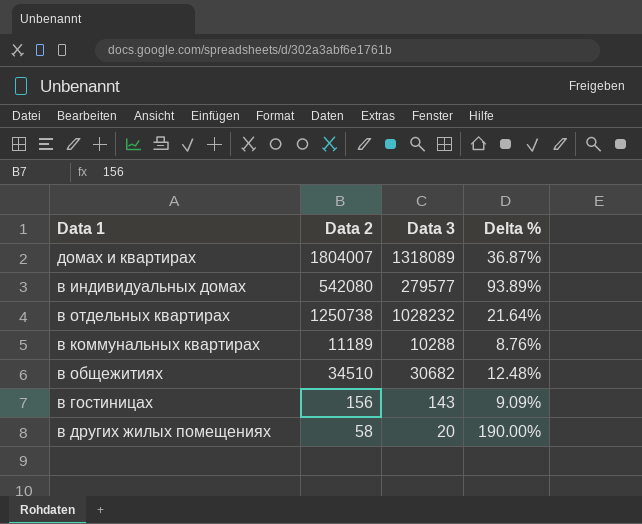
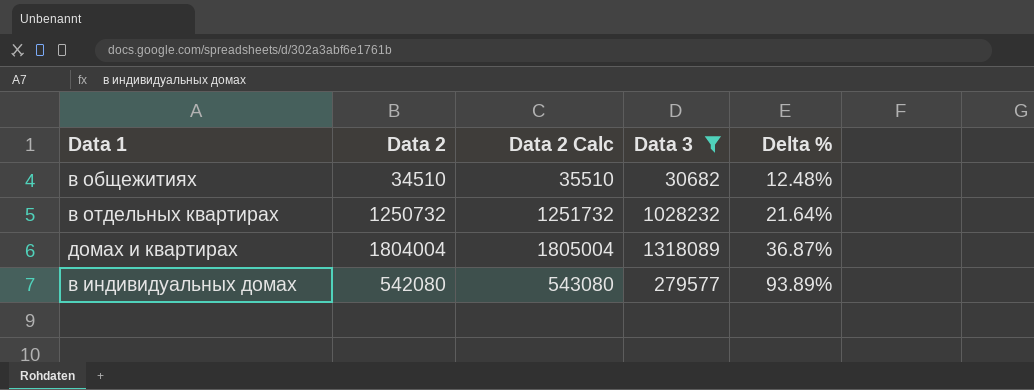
filter: none -> Data 3 >= 30682
row order: none -> Delta % ascending
column Data 2 Calc | formula: none -> [Data 2] + 1000
в отдельных квартирах | Data 2: 1250738 -> 1250732
домах и квартирах | Data 2: 1804007 -> 1804004

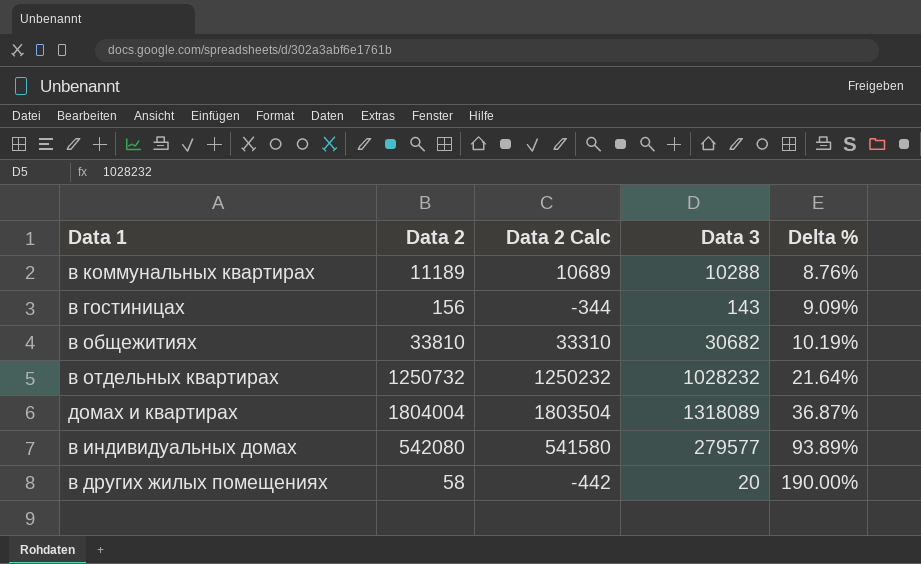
filter: Data 3 >= 30682 -> none
column Data 2 Calc | formula: [Data 2] + 1000 -> [Data 2] - 500
в общежитиях | Data 2: 34510 -> 33810
в общежитиях | Delta %: 12.48% -> 10.19%

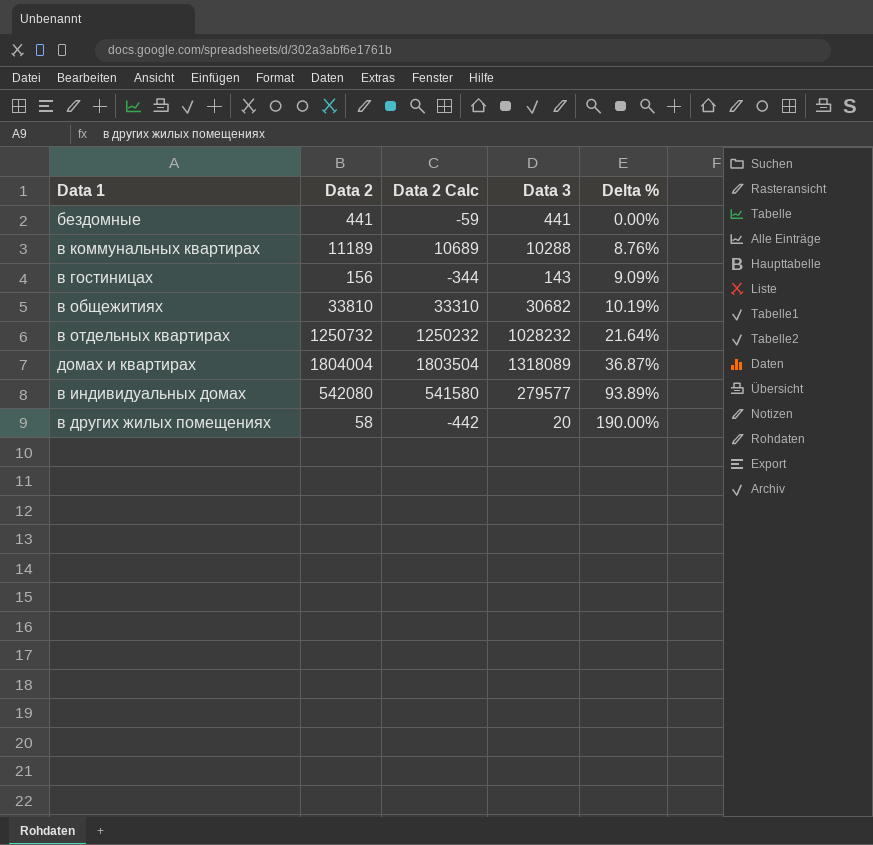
row бездомные: none -> 441 | -59 | 441 | 0.00%

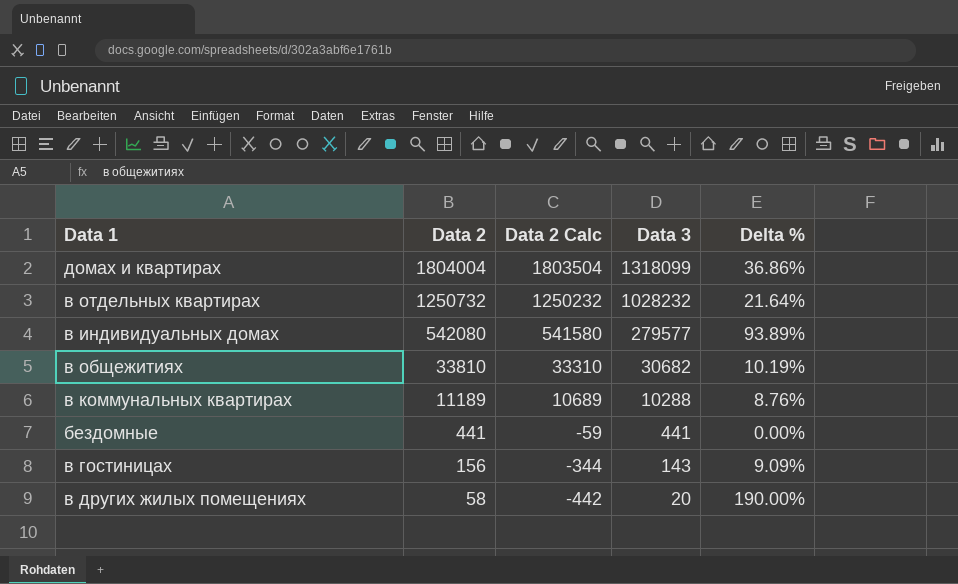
row order: Delta % ascending -> Data 2 descending
домах и квартирах | Data 3: 1318089 -> 1318099
домах и квартирах | Delta %: 36.87% -> 36.86%

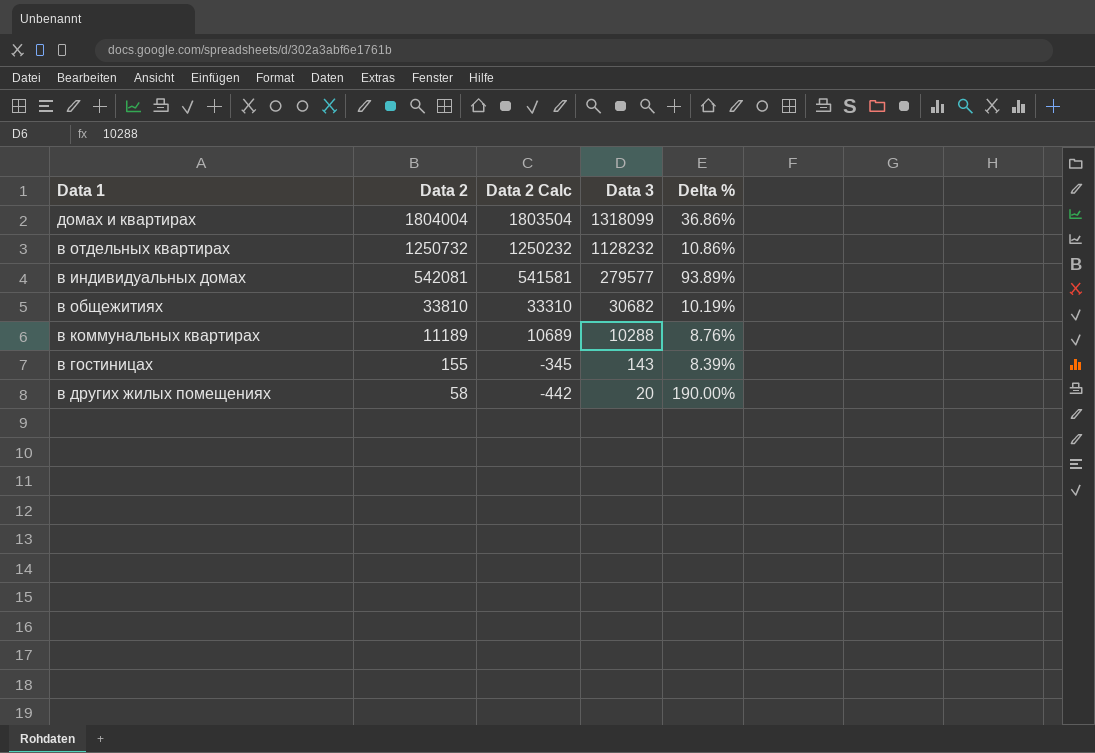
row бездомные: 441 | -59 | 441 | 0.00% -> none
в отдельных квартирах | Data 3: 1028232 -> 1128232
в отдельных квартирах | Delta %: 21.64% -> 10.86%
в индивидуальных домах | Data 2: 542080 -> 542081
в индивидуальных домах | Data 2 Calc: 541580 -> 541581
в гостиницах | Data 2: 156 -> 155
в гостиницах | Data 2 Calc: -344 -> -345
в гостиницах | Delta %: 9.09% -> 8.39%

